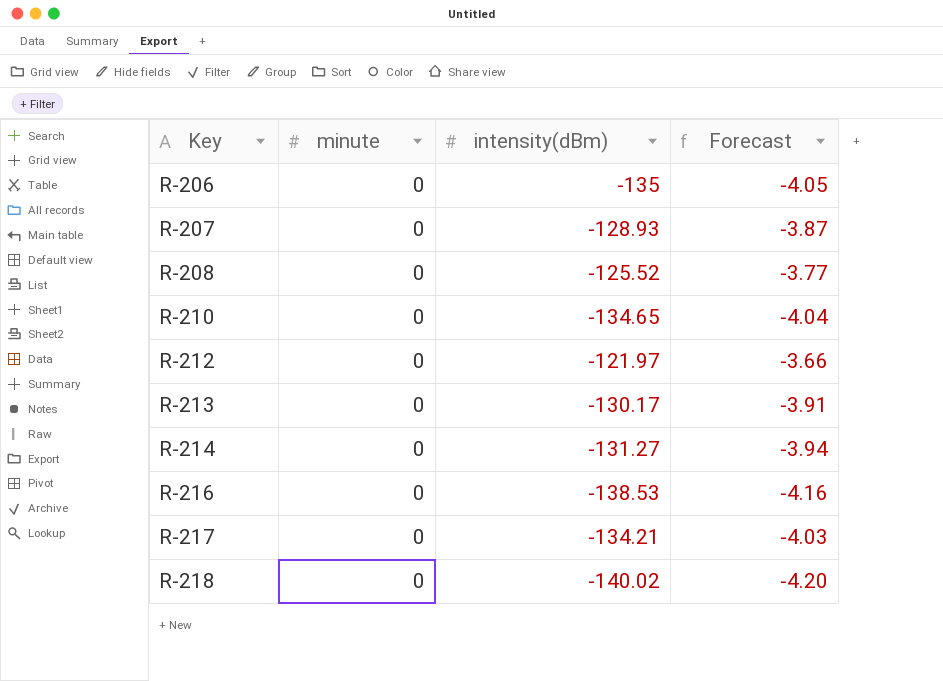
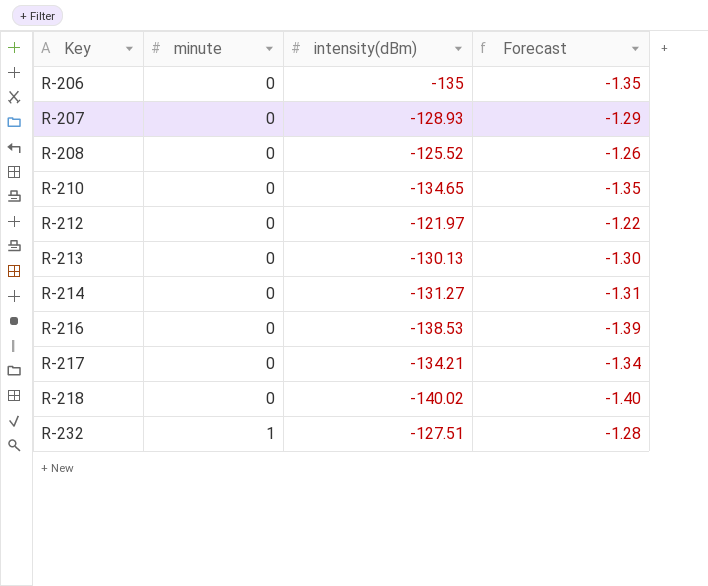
column Forecast | formula: [intensity(dBm)] * 0.03 -> [intensity(dBm)] * 0.01
R-213 | intensity(dBm): -130.17 -> -130.13
row R-232: none -> 1 | -127.51 | -1.28

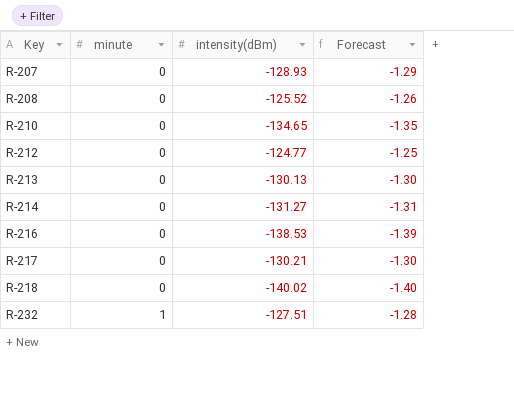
row R-206: 0 | -135 | -1.35 -> none
R-212 | intensity(dBm): -121.97 -> -124.77
R-212 | Forecast: -1.22 -> -1.25
R-217 | intensity(dBm): -134.21 -> -130.21
R-217 | Forecast: -1.34 -> -1.30

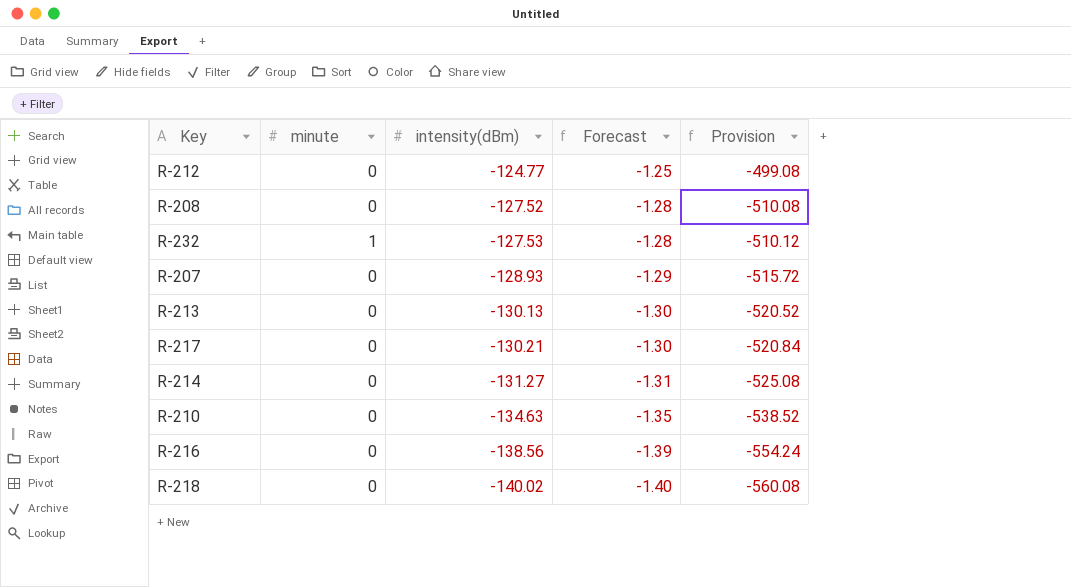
row order: Key ascending -> intensity(dBm) descending
column Provision | formula: none -> [intensity(dBm)] * 4
R-208 | intensity(dBm): -125.52 -> -127.52
R-208 | Forecast: -1.26 -> -1.28
R-232 | intensity(dBm): -127.51 -> -127.53
R-210 | intensity(dBm): -134.65 -> -134.63
R-216 | intensity(dBm): -138.53 -> -138.56

